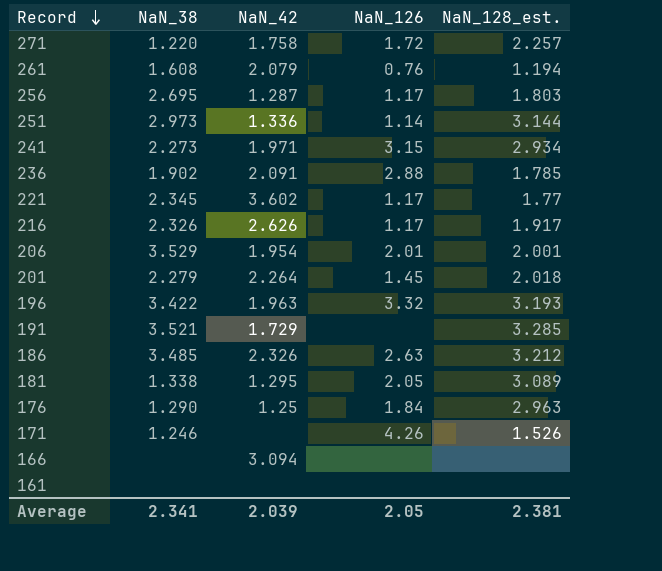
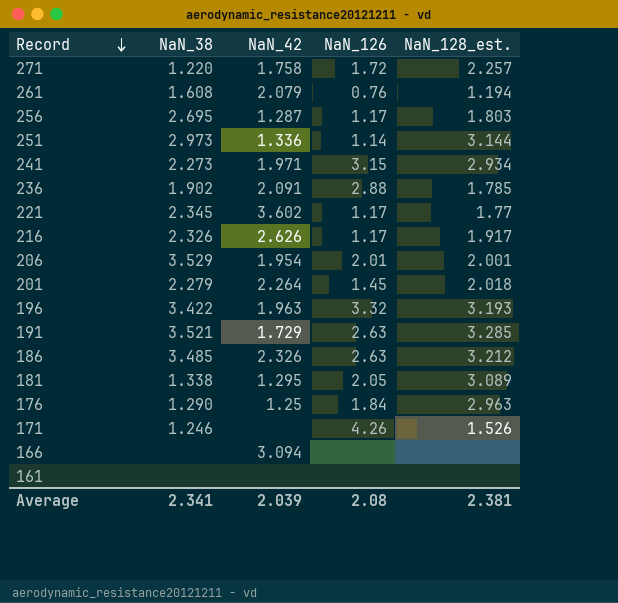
191 | NaN_126: none -> 2.63
Average | NaN_126: 2.05 -> 2.08

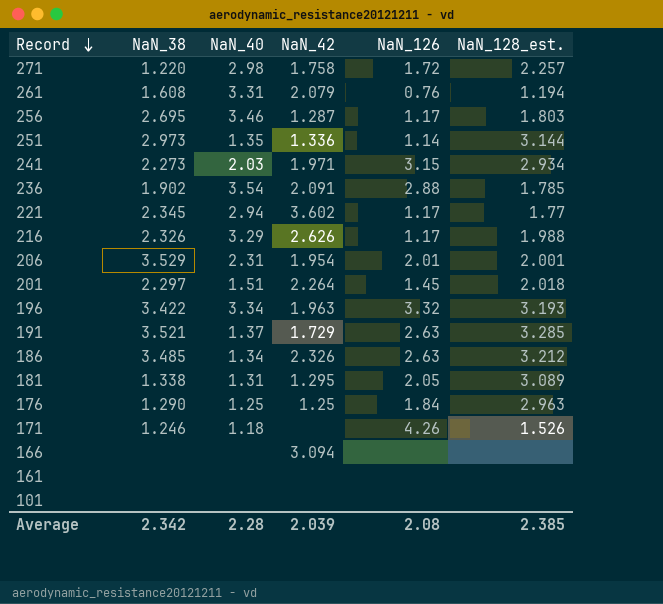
column NaN_40 | position: none -> 3
216 | NaN_128_est.: 1.917 -> 1.988
201 | NaN_38: 2.279 -> 2.297
row 101: none -> none | none | none | none | none
Average | NaN_38: 2.341 -> 2.342
Average | NaN_128_est.: 2.381 -> 2.385

